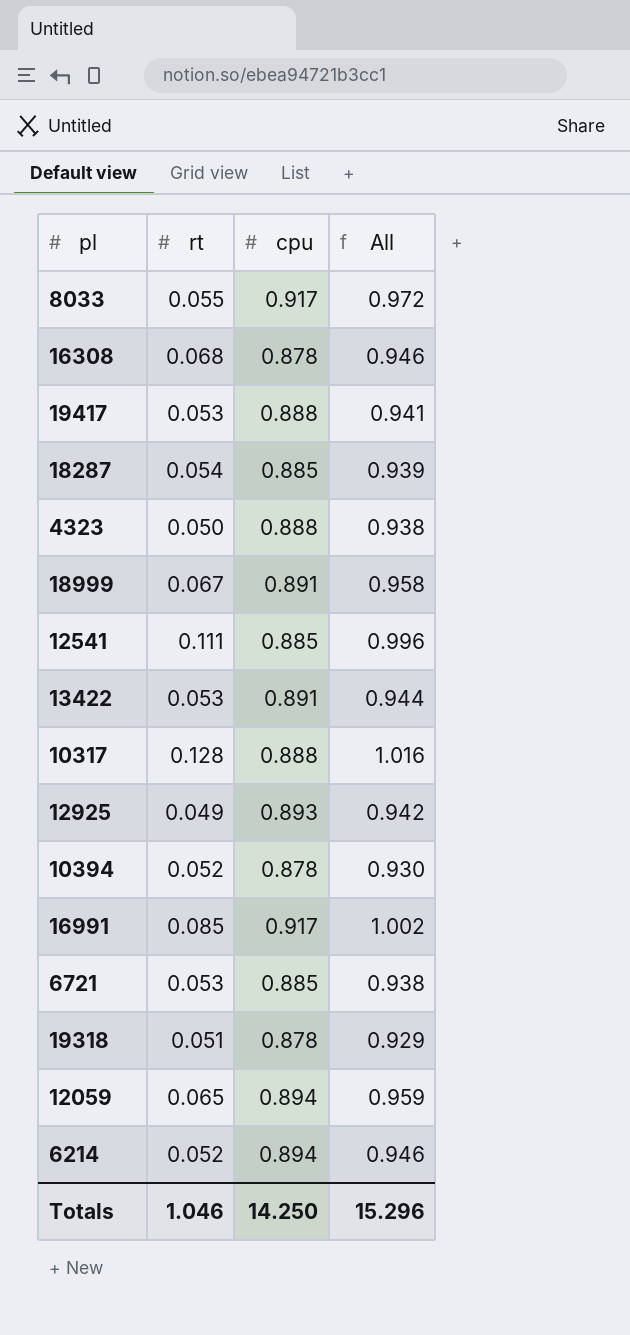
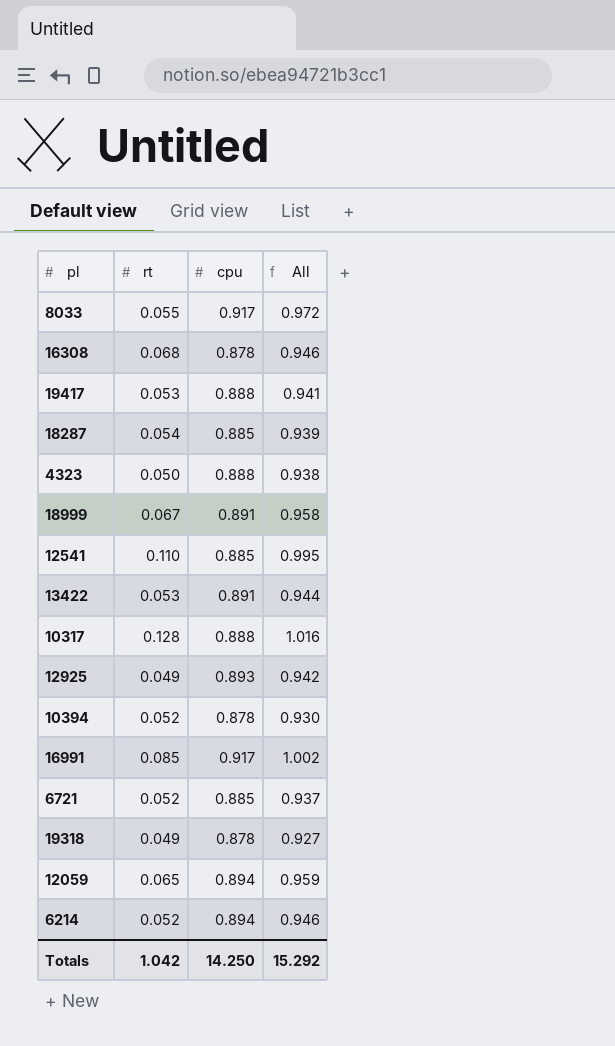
12541 | rt: 0.111 -> 0.110
12541 | All: 0.996 -> 0.995
6721 | rt: 0.053 -> 0.052
6721 | All: 0.938 -> 0.937
19318 | rt: 0.051 -> 0.049
19318 | All: 0.929 -> 0.927
Totals | rt: 1.046 -> 1.042
Totals | All: 15.296 -> 15.292

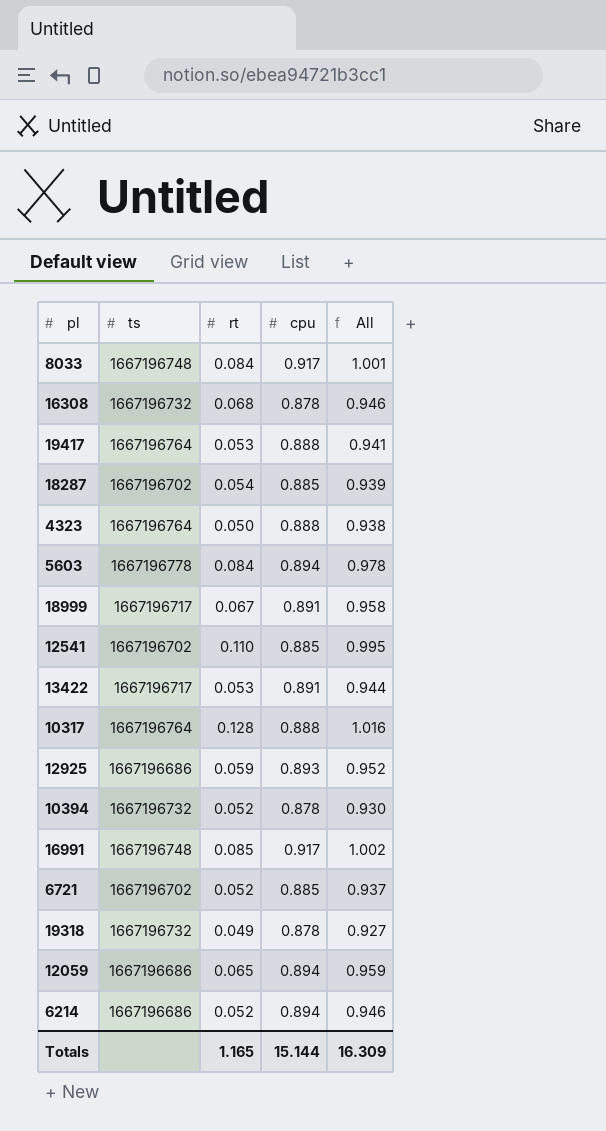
column ts | position: none -> 2
8033 | rt: 0.055 -> 0.084
8033 | All: 0.972 -> 1.001
row 5603: none -> 1667196778 | 0.084 | 0.894 | 0.978
12925 | rt: 0.049 -> 0.059
12925 | All: 0.942 -> 0.952
Totals | rt: 1.042 -> 1.165
Totals | cpu: 14.250 -> 15.144
Totals | All: 15.292 -> 16.309

